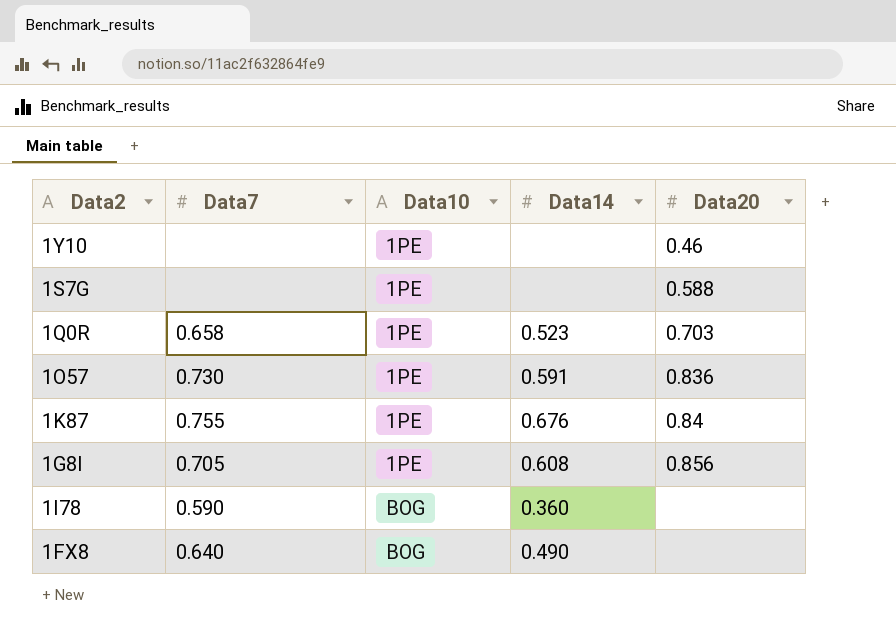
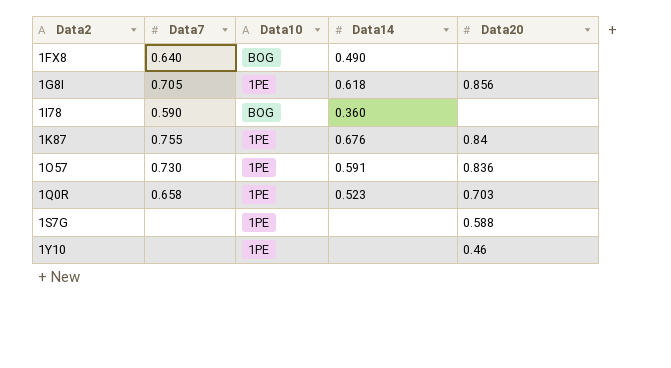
row order: Data10 ascending -> Data2 ascending
1G8I | Data14: 0.608 -> 0.618

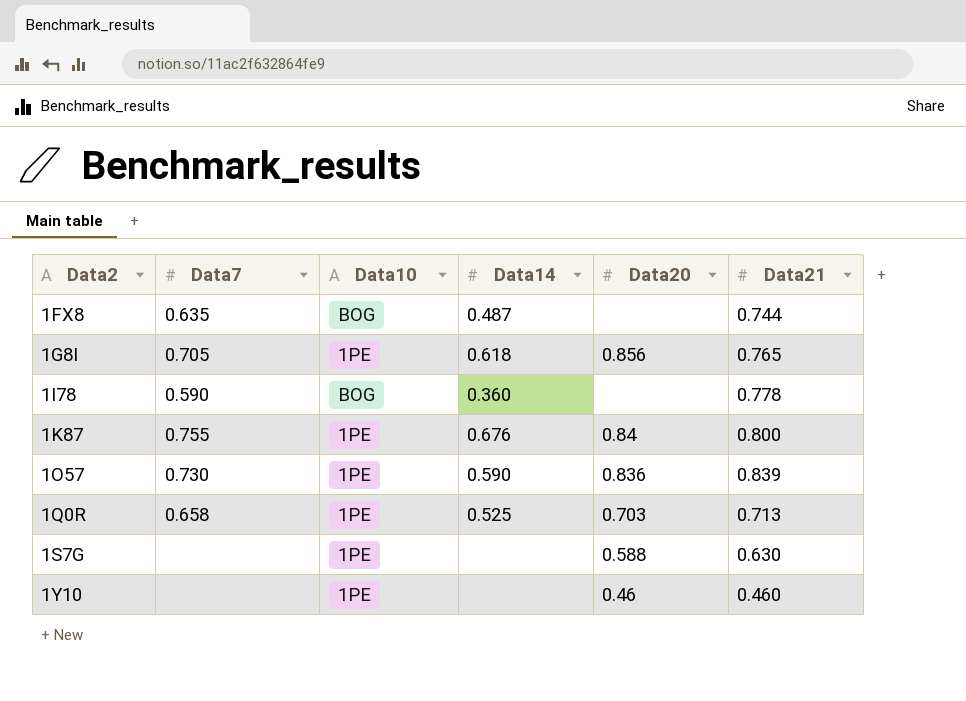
column Data21 | position: none -> 6
1FX8 | Data7: 0.640 -> 0.635
1FX8 | Data14: 0.490 -> 0.487
1O57 | Data14: 0.591 -> 0.590
1Q0R | Data14: 0.523 -> 0.525

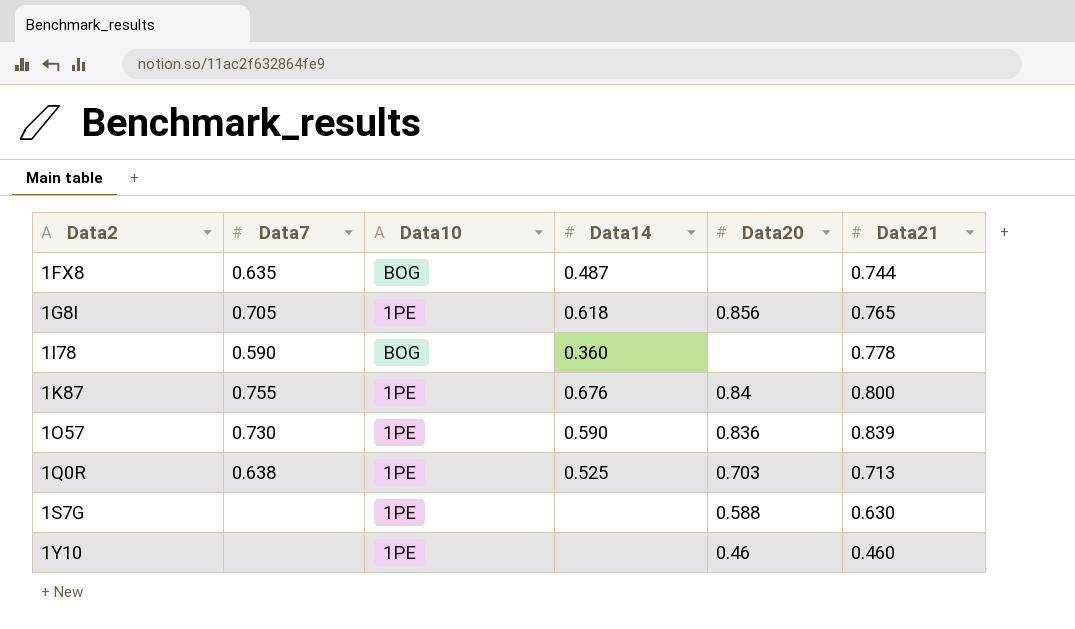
1Q0R | Data7: 0.658 -> 0.638

